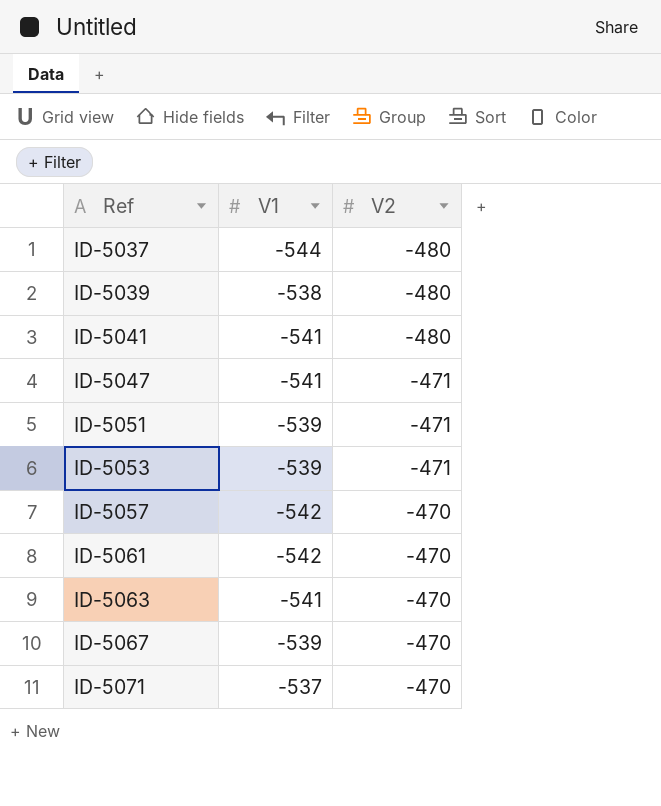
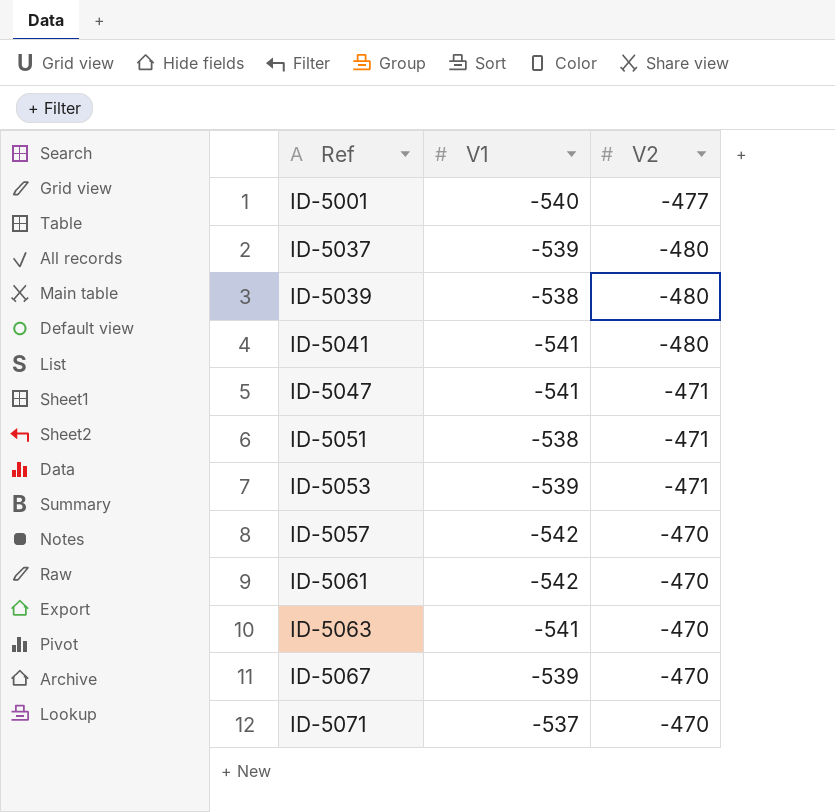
row ID-5001: none -> -540 | -477
ID-5037 | V1: -544 -> -539
ID-5051 | V1: -539 -> -538

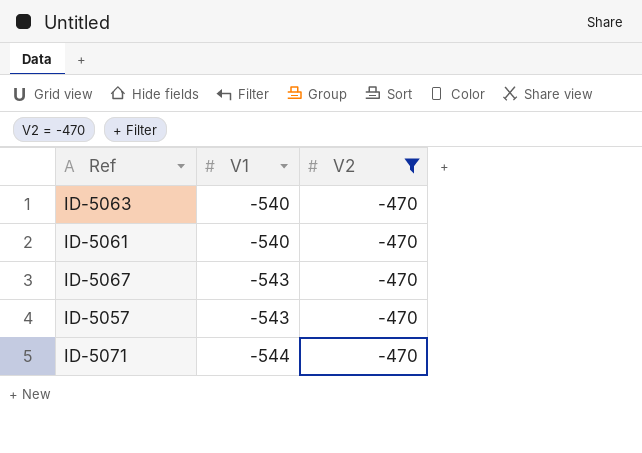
filter: none -> V2 = -470
row order: Ref ascending -> V1 descending
ID-5063 | V1: -541 -> -540
ID-5061 | V1: -542 -> -540
ID-5067 | V1: -539 -> -543
ID-5057 | V1: -542 -> -543
ID-5071 | V1: -537 -> -544

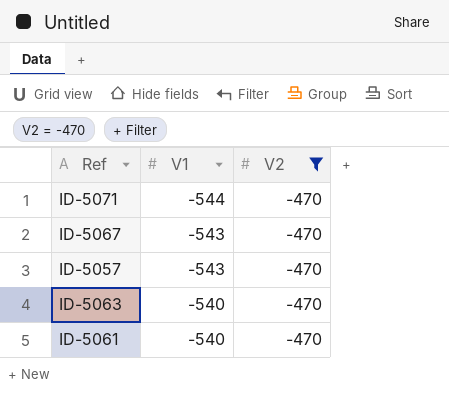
row order: V1 descending -> V1 ascending

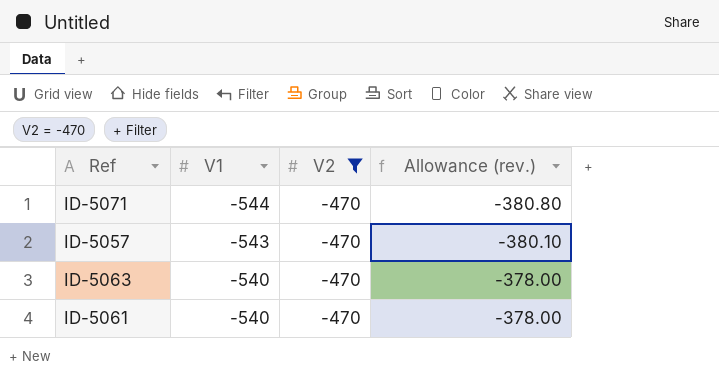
column Allowance (rev.) | formula: none -> [V1] * 0.7
row ID-5067: -543 | -470 -> none

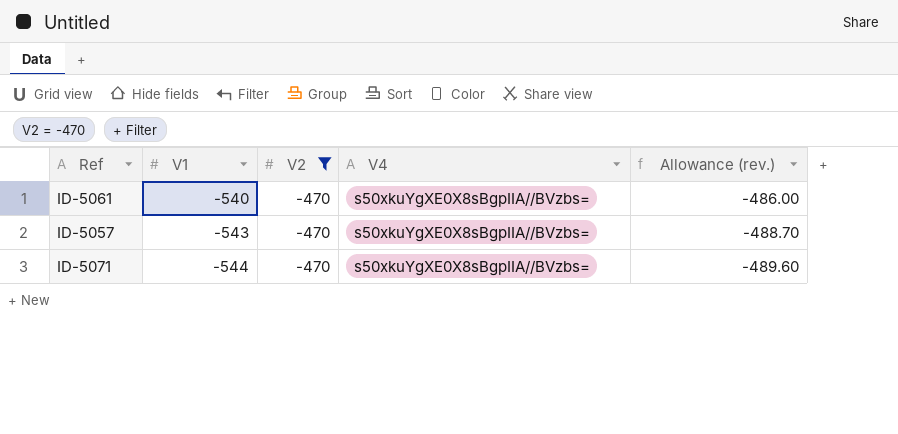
row order: V1 ascending -> V1 descending
column V4 | position: none -> 4
column Allowance (rev.) | formula: [V1] * 0.7 -> [V1] * 0.9
row ID-5063: -540 | -470 | -378.00 -> none

